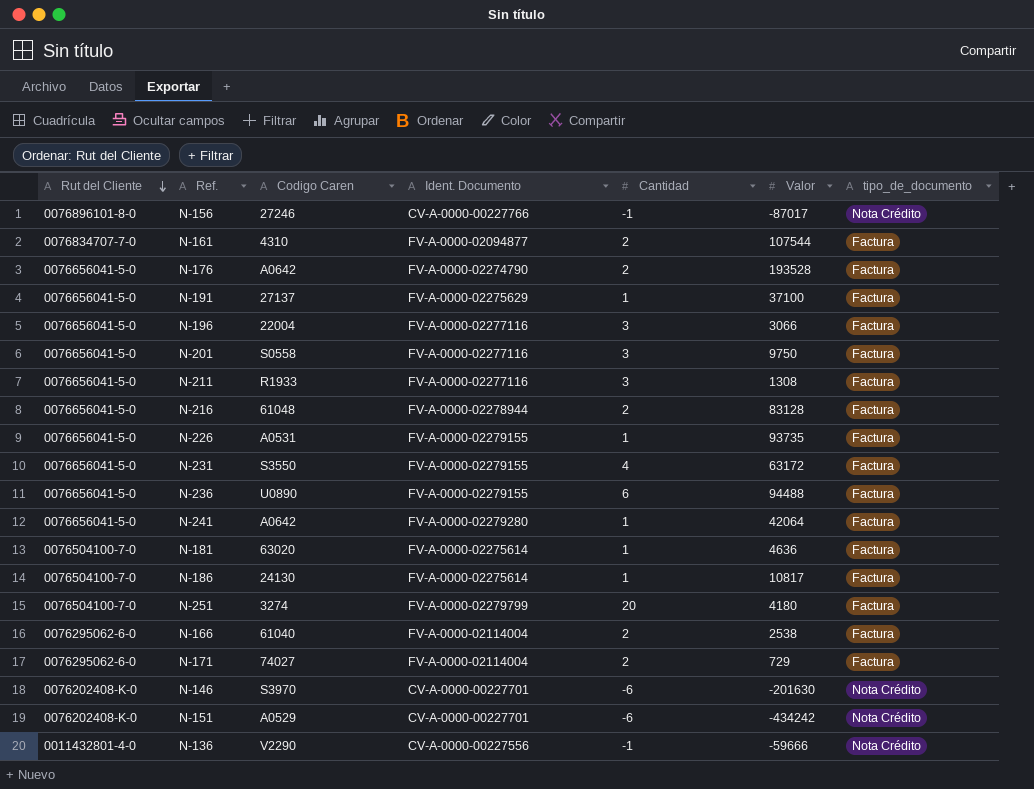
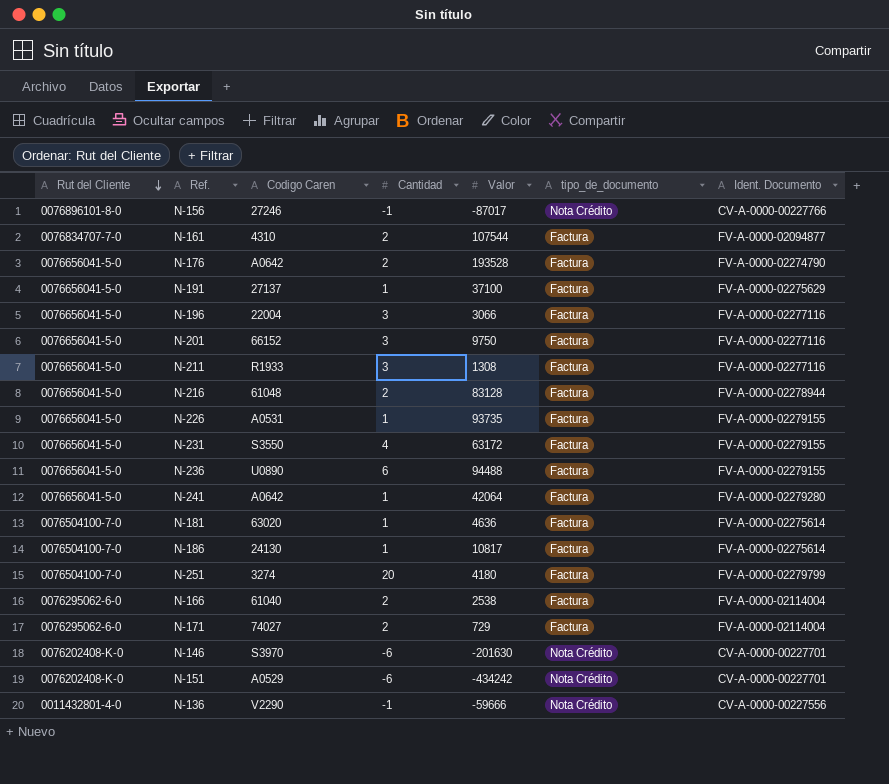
column Ident. Documento | position: 4 -> 7
N-201 | Codigo Caren: S0558 -> 66152

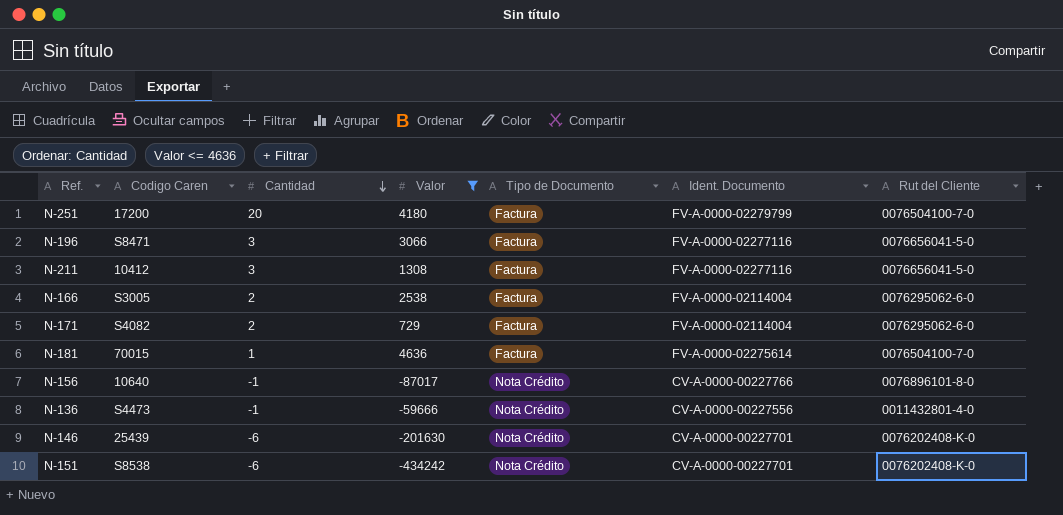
filter: none -> Valor <= 4636
row order: Rut del Cliente descending -> Cantidad descending
column name: tipo_de_documento -> Tipo de Documento
column Rut del Cliente | position: 1 -> 7
N-251 | Codigo Caren: 3274 -> 17200
N-196 | Codigo Caren: 22004 -> S8471
N-211 | Codigo Caren: R1933 -> 10412
N-166 | Codigo Caren: 61040 -> S3005
N-171 | Codigo Caren: 74027 -> S4082
N-181 | Codigo Caren: 63020 -> 70015
N-156 | Codigo Caren: 27246 -> 10640
N-136 | Codigo Caren: V2290 -> S4473
N-146 | Codigo Caren: S3970 -> 25439
N-151 | Codigo Caren: A0529 -> S8538

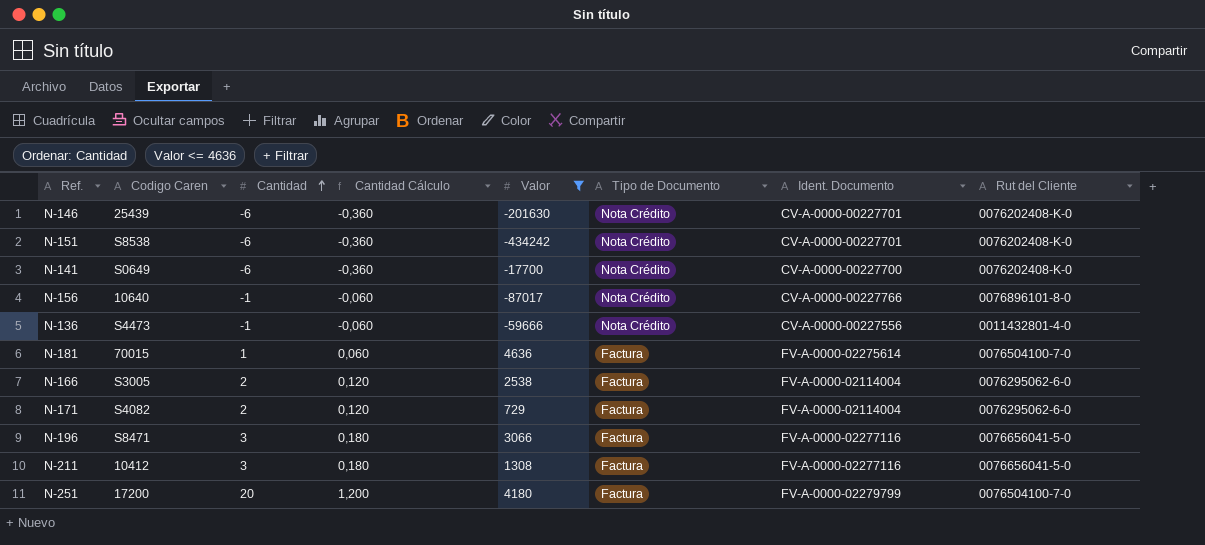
row order: Cantidad descending -> Cantidad ascending
column Cantidad Cálculo | formula: none -> [Cantidad] * 0,06
row N-141: none -> S0649 | -6 | -0,360 | -17700 | Nota Crédito | CV-A-0000-00227700 | 0076202408-K-0

